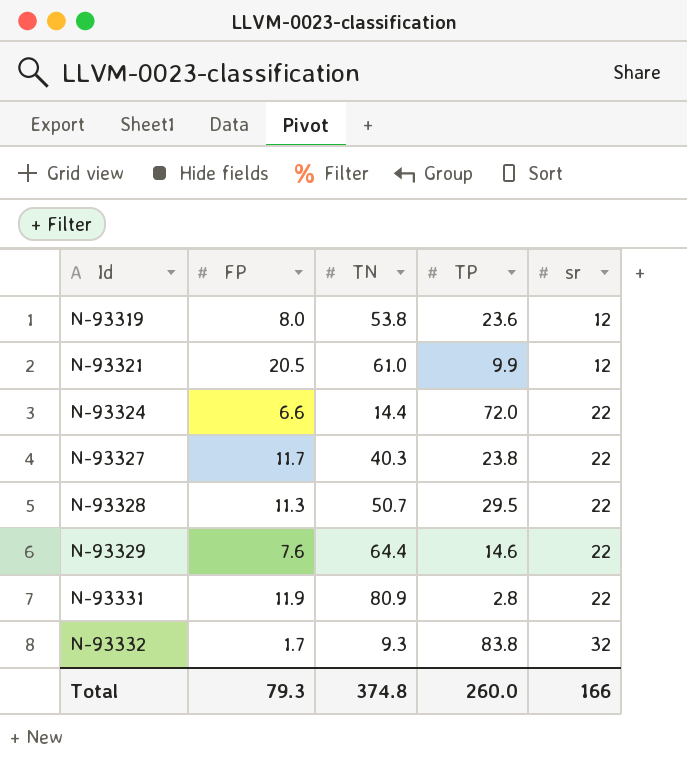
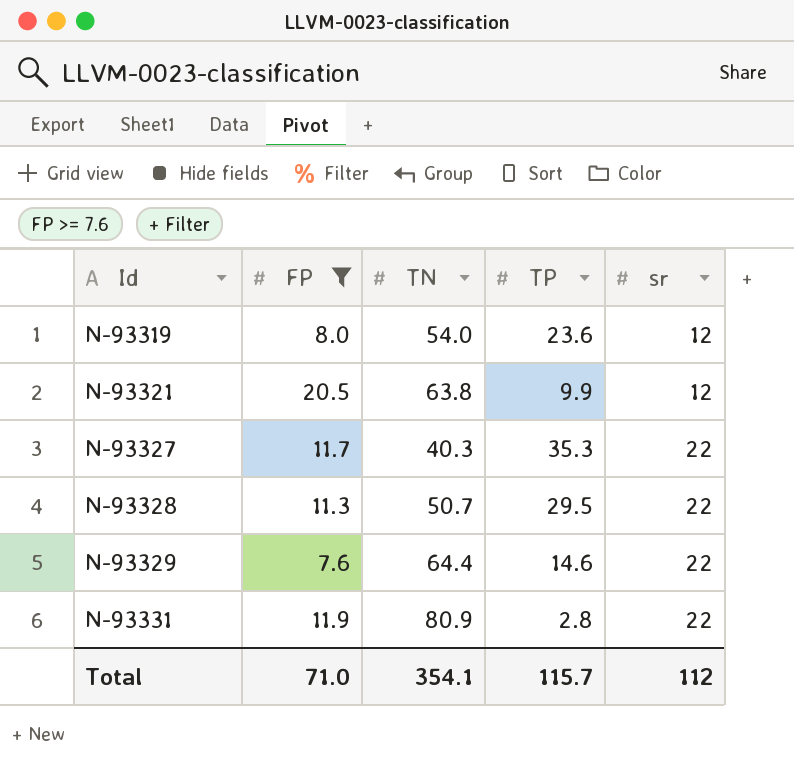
filter: none -> FP >= 7.6
N-93319 | TN: 53.8 -> 54.0
N-93321 | TN: 61.0 -> 63.8
N-93327 | TP: 23.8 -> 35.3
Total | FP: 79.3 -> 71.0
Total | TN: 374.8 -> 354.1
Total | TP: 260.0 -> 115.7
Total | sr: 166 -> 112

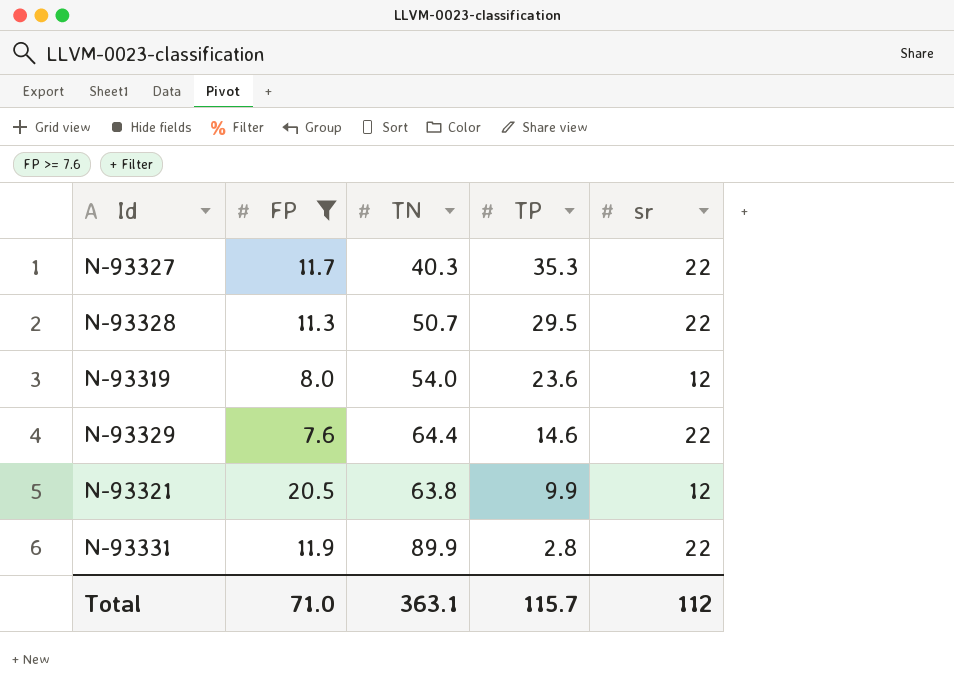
row order: Id ascending -> TP descending
N-93331 | TN: 80.9 -> 89.9
Total | TN: 354.1 -> 363.1

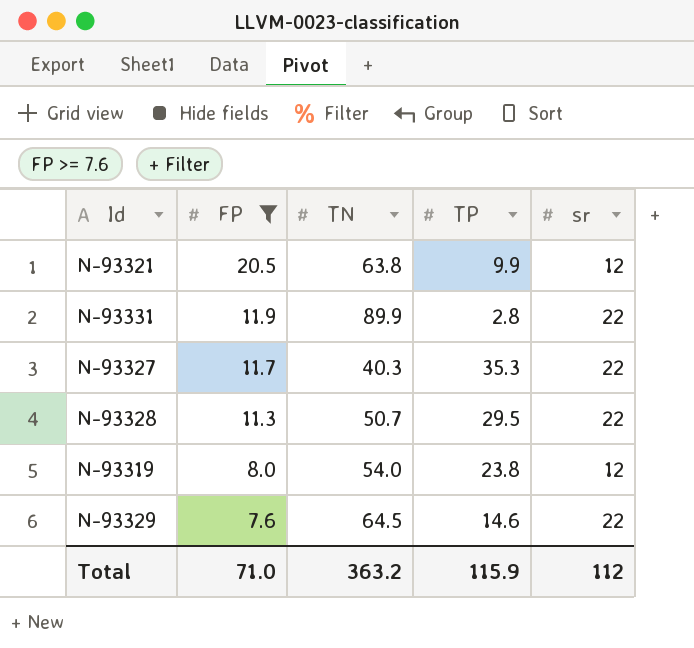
row order: TP descending -> FP descending
N-93319 | TP: 23.6 -> 23.8
N-93329 | TN: 64.4 -> 64.5
Total | TN: 363.1 -> 363.2
Total | TP: 115.7 -> 115.9

